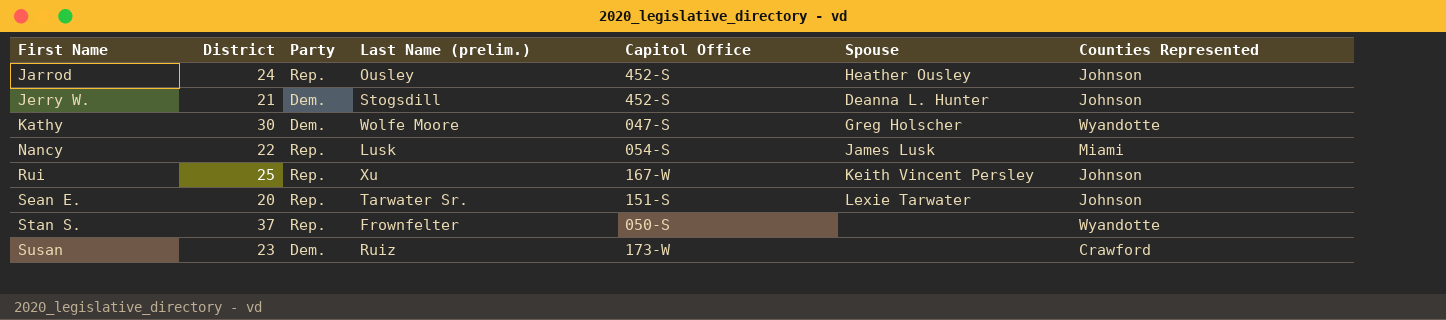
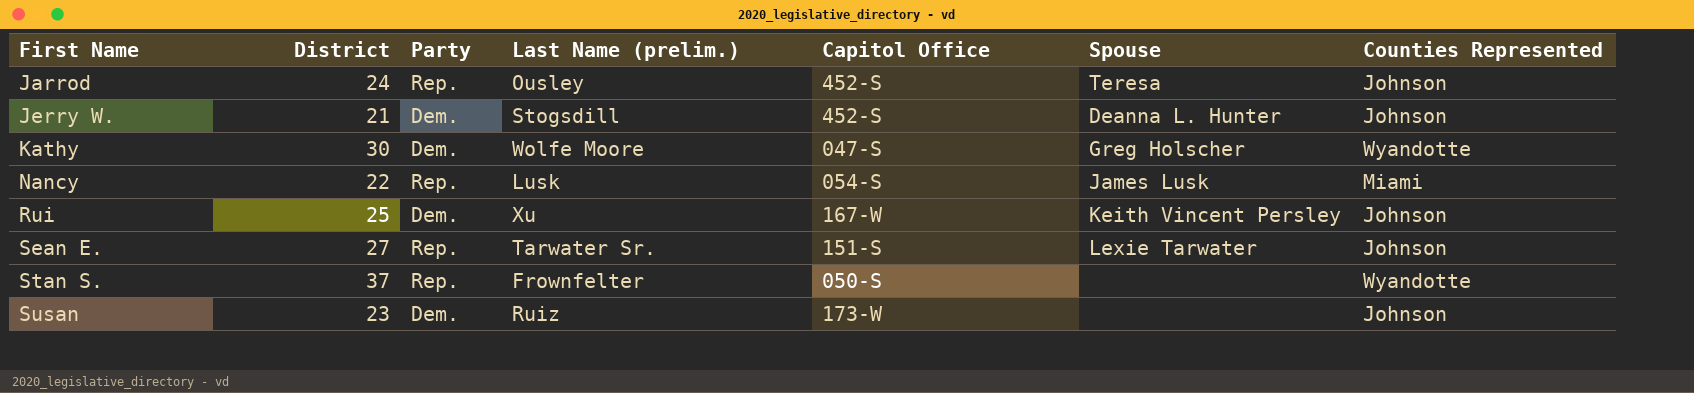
Jarrod | Spouse: Heather Ousley -> Teresa
Rui | Party: Rep. -> Dem.
Sean E. | District: 20 -> 27
Susan | Counties Represented: Crawford -> Johnson

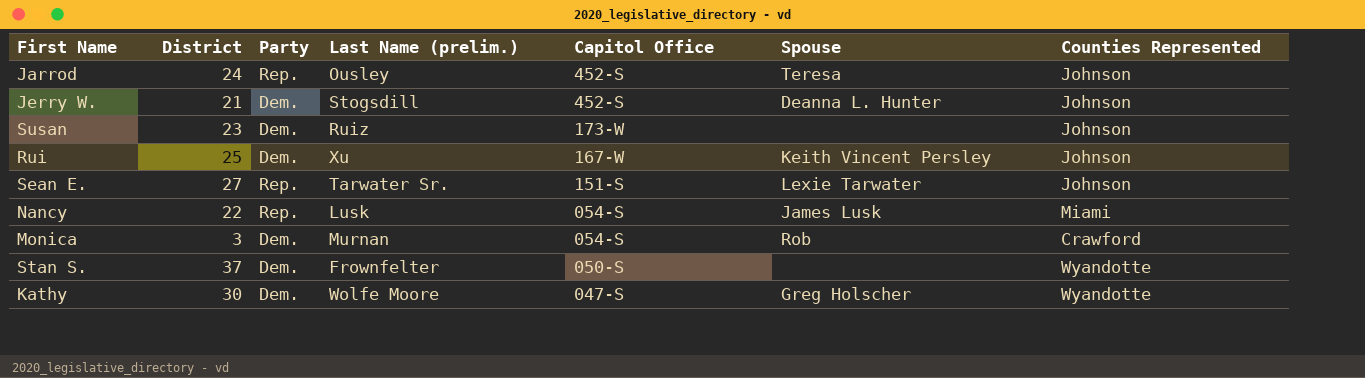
row order: First Name ascending -> Capitol Office descending
row Monica: none -> 3 | Dem. | Murnan | 054-S | Rob | Crawford
Stan S. | Party: Rep. -> Dem.

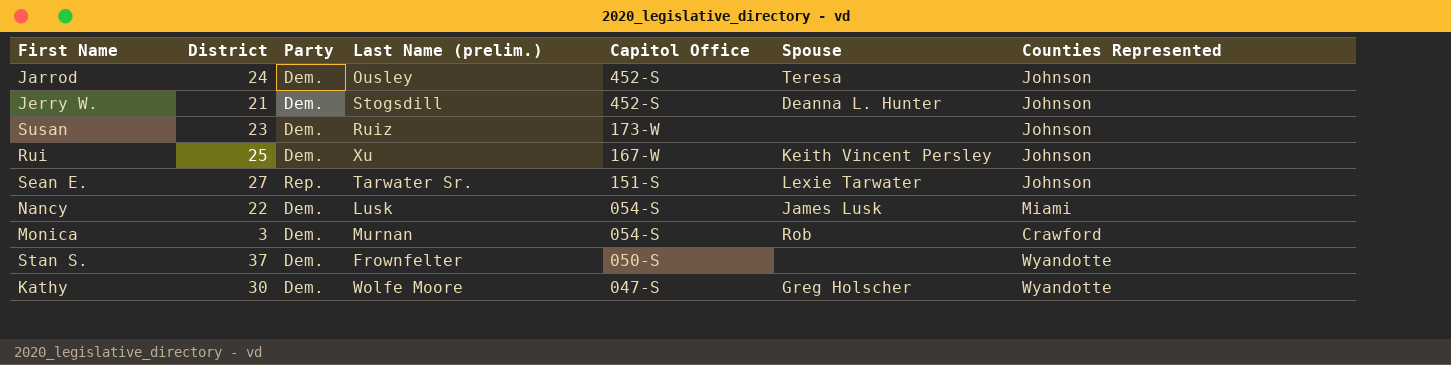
Jarrod | Party: Rep. -> Dem.
Nancy | Party: Rep. -> Dem.

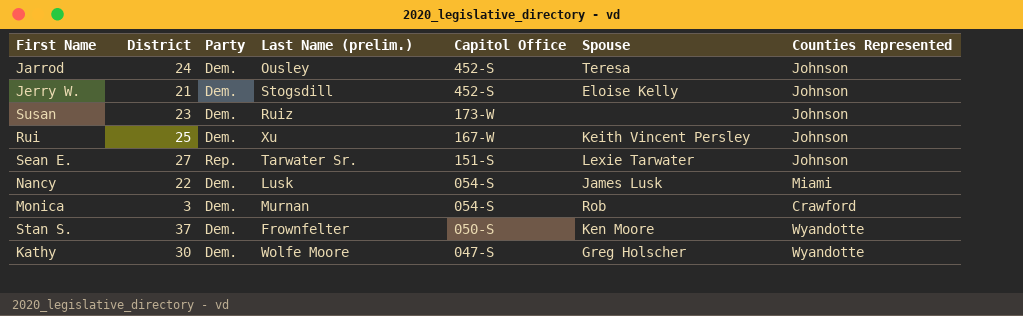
Jerry W. | Spouse: Deanna L. Hunter -> Eloise Kelly
Stan S. | Spouse: none -> Ken Moore

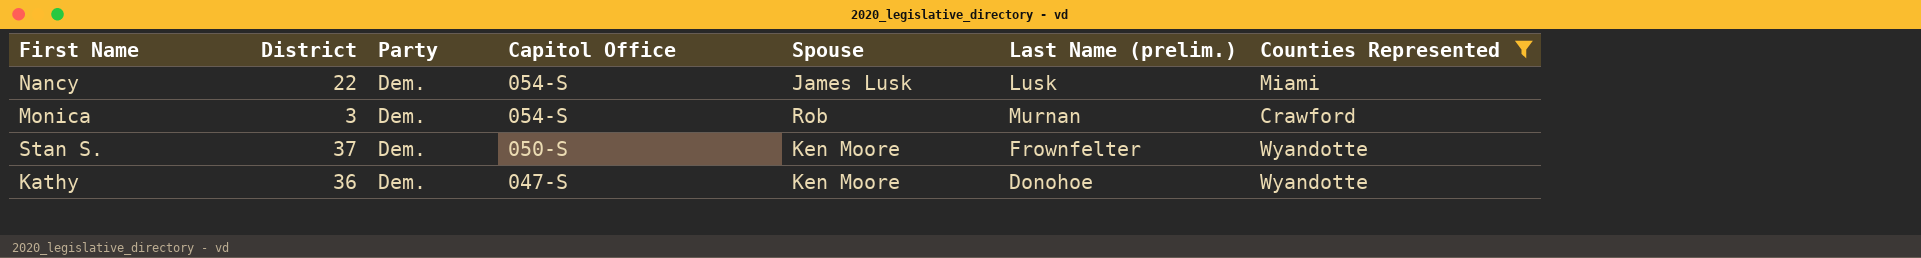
filter: none -> Counties Represented != Johnson
column Last Name (prelim.) | position: 4 -> 6
Kathy | District: 30 -> 36
Kathy | Spouse: Greg Holscher -> Ken Moore
Kathy | Last Name (prelim.): Wolfe Moore -> Donohoe

